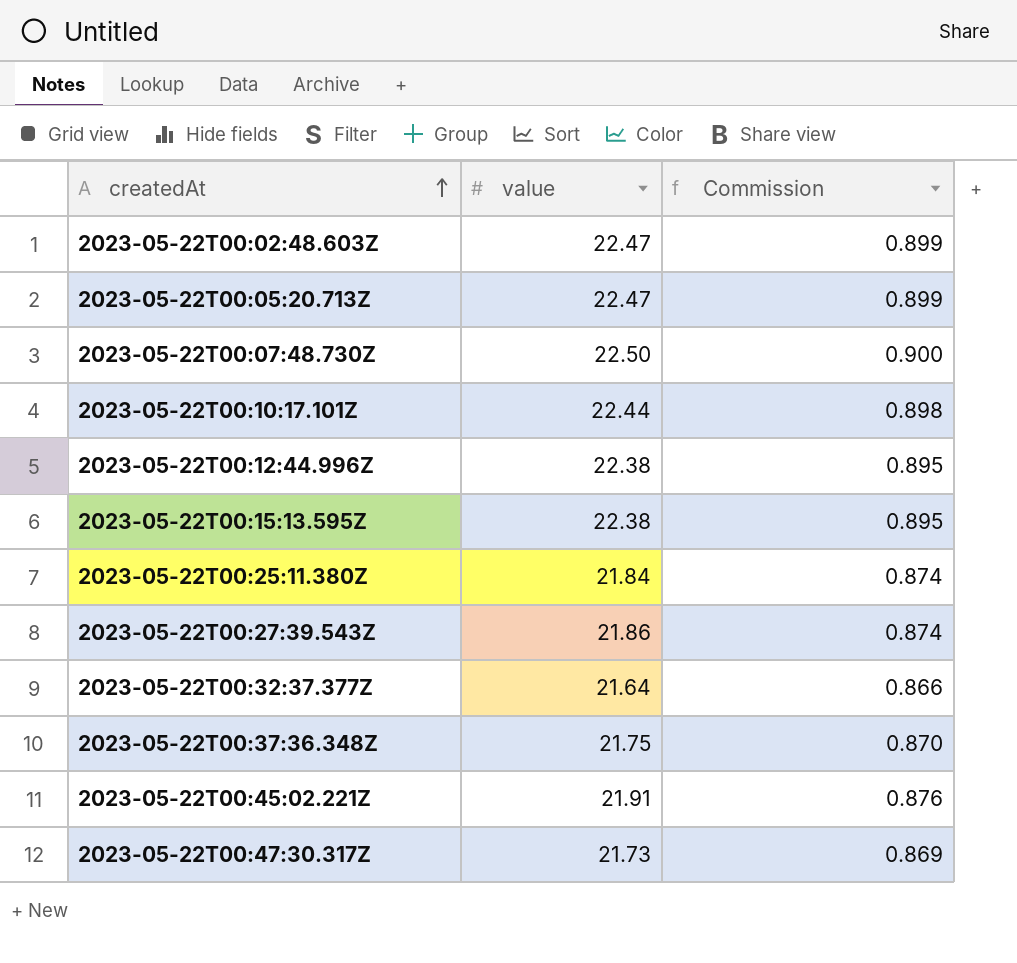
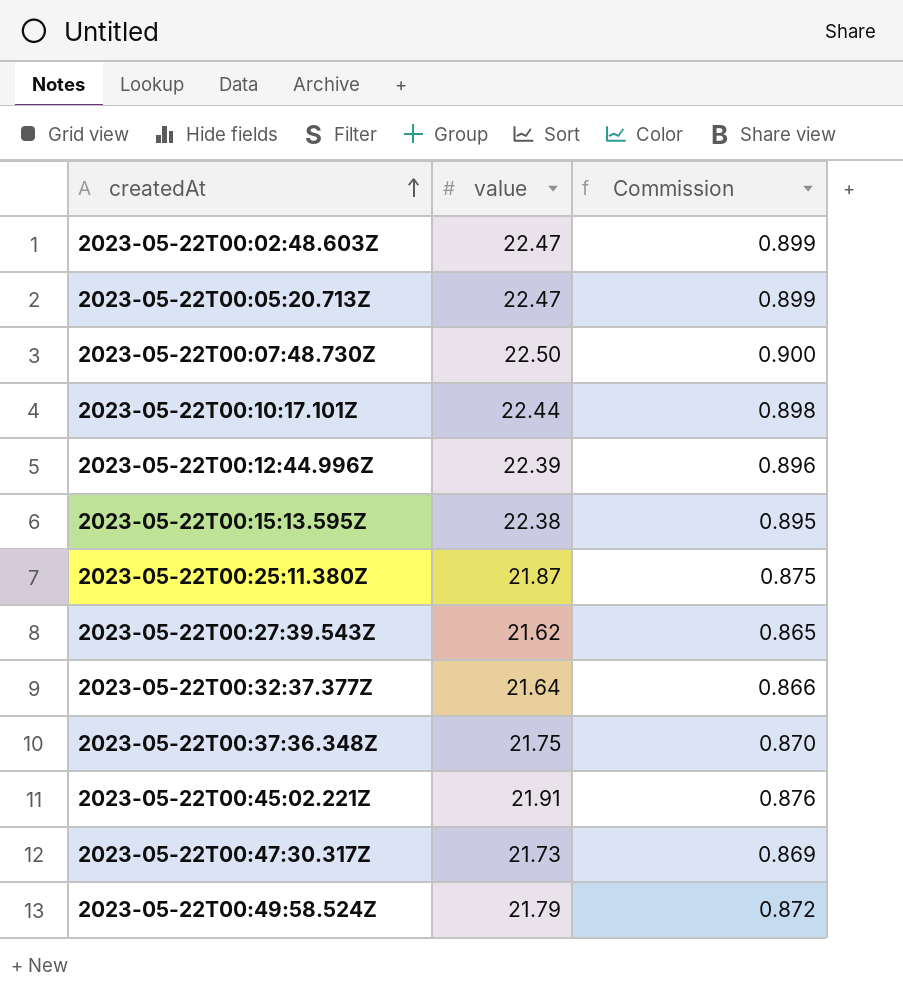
2023-05-22T00:12:44.996Z | value: 22.38 -> 22.39
2023-05-22T00:12:44.996Z | Commission: 0.895 -> 0.896
2023-05-22T00:25:11.380Z | value: 21.84 -> 21.87
2023-05-22T00:25:11.380Z | Commission: 0.874 -> 0.875
2023-05-22T00:27:39.543Z | value: 21.86 -> 21.62
2023-05-22T00:27:39.543Z | Commission: 0.874 -> 0.865
row 2023-05-22T00:49:58.524Z: none -> 21.79 | 0.872

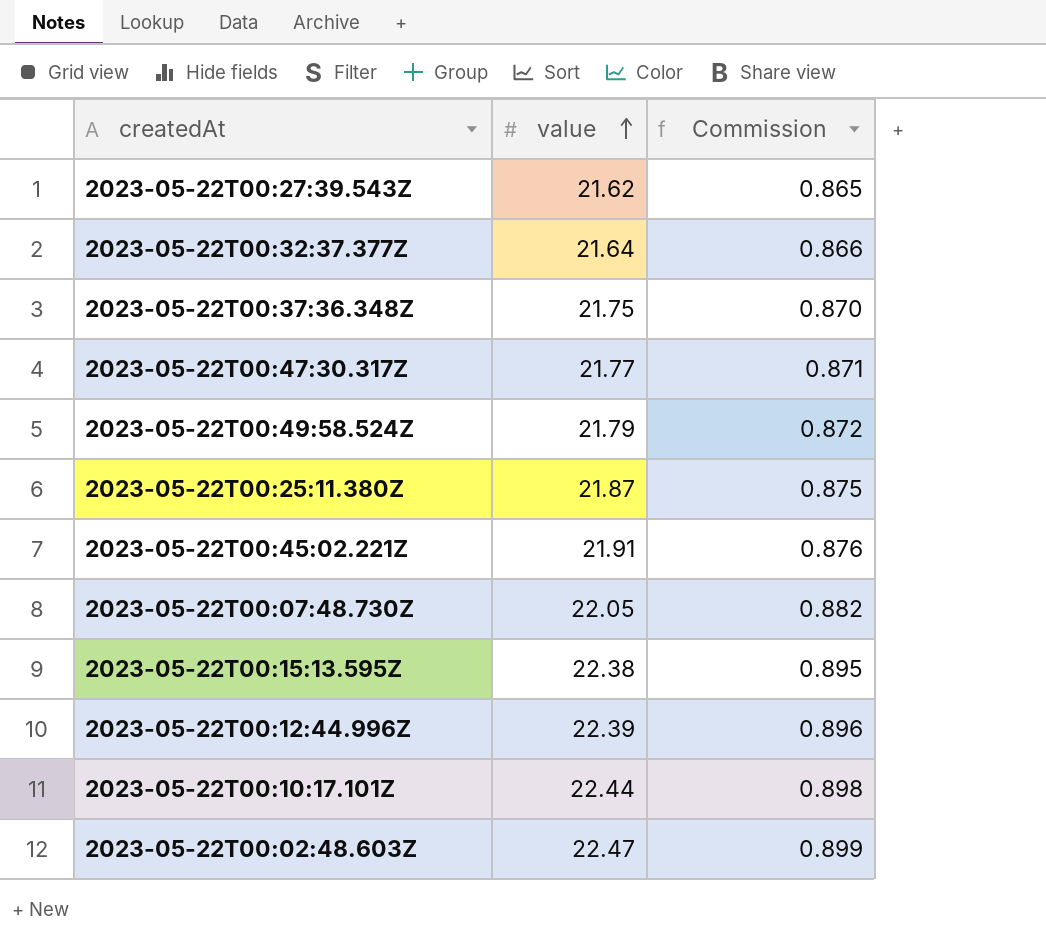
row order: createdAt ascending -> value ascending
row 2023-05-22T00:05:20.713Z: 22.47 | 0.899 -> none
2023-05-22T00:47:30.317Z | value: 21.73 -> 21.77
2023-05-22T00:47:30.317Z | Commission: 0.869 -> 0.871
2023-05-22T00:07:48.730Z | value: 22.50 -> 22.05
2023-05-22T00:07:48.730Z | Commission: 0.900 -> 0.882

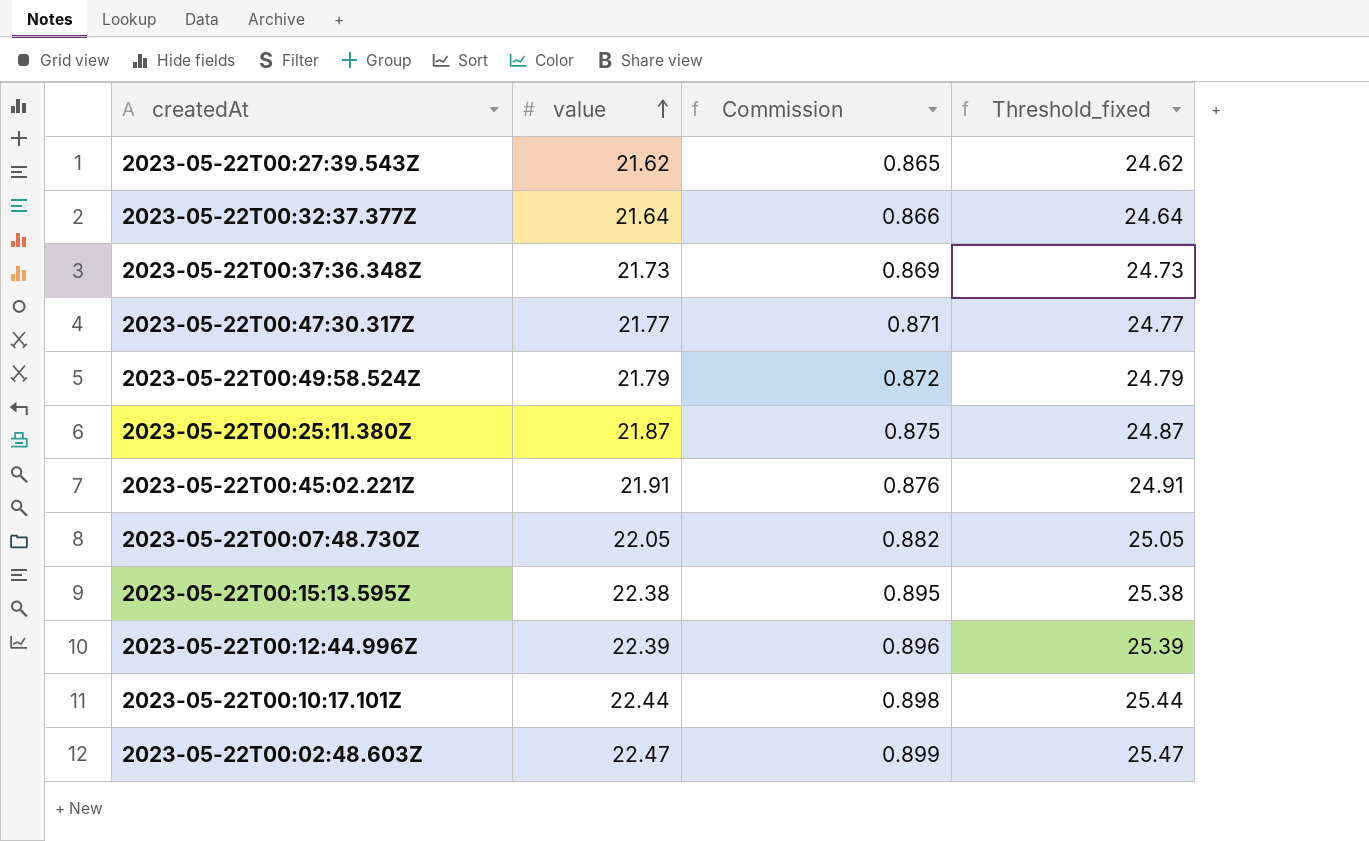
column Threshold_fixed | formula: none -> [value] + 3
2023-05-22T00:37:36.348Z | value: 21.75 -> 21.73
2023-05-22T00:37:36.348Z | Commission: 0.870 -> 0.869

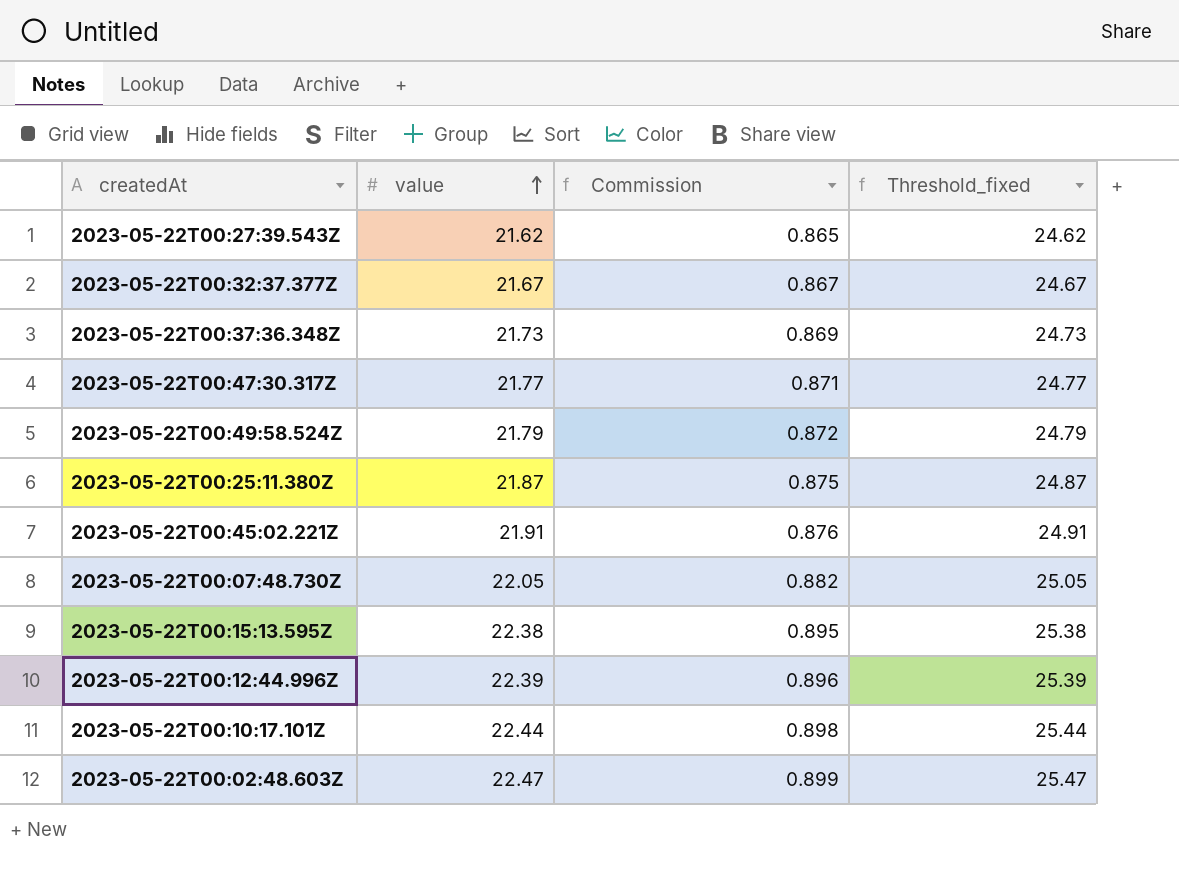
2023-05-22T00:32:37.377Z | value: 21.64 -> 21.67
2023-05-22T00:32:37.377Z | Commission: 0.866 -> 0.867
2023-05-22T00:32:37.377Z | Threshold_fixed: 24.64 -> 24.67

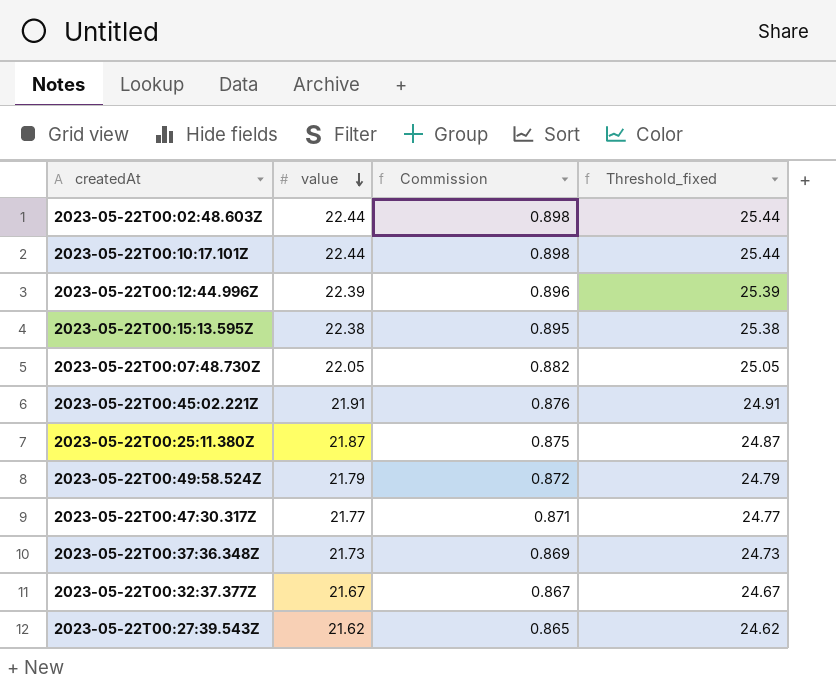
row order: value ascending -> value descending
2023-05-22T00:02:48.603Z | value: 22.47 -> 22.44
2023-05-22T00:02:48.603Z | Commission: 0.899 -> 0.898
2023-05-22T00:02:48.603Z | Threshold_fixed: 25.47 -> 25.44

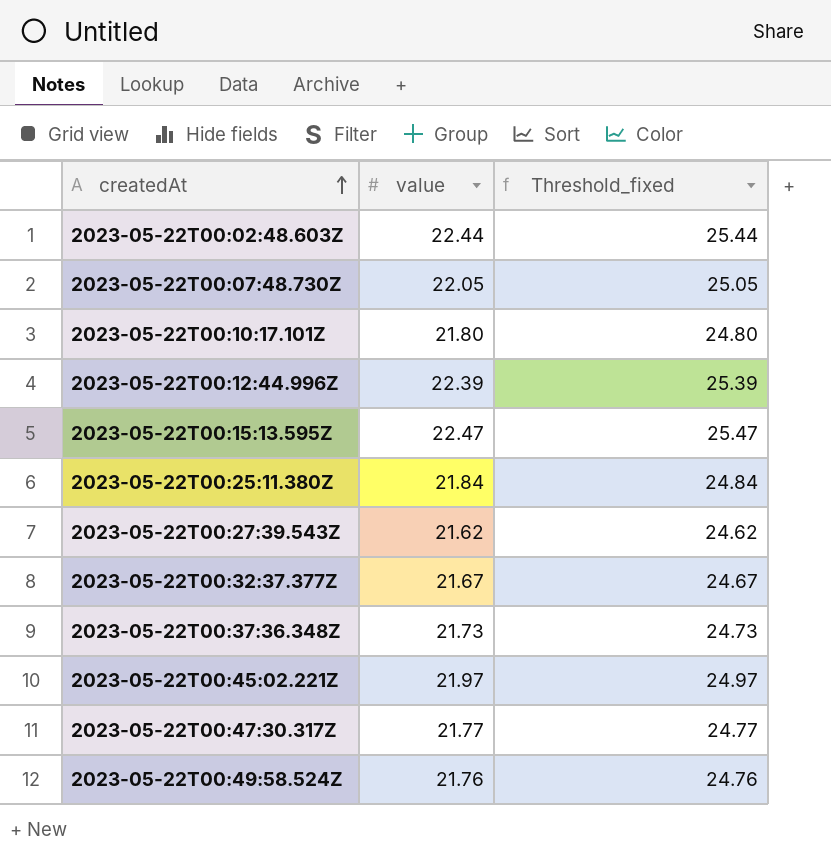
row order: value descending -> createdAt ascending
column Commission | formula: [value] * 0.04 -> none
2023-05-22T00:10:17.101Z | value: 22.44 -> 21.80
2023-05-22T00:10:17.101Z | Threshold_fixed: 25.44 -> 24.80
2023-05-22T00:15:13.595Z | value: 22.38 -> 22.47
2023-05-22T00:15:13.595Z | Threshold_fixed: 25.38 -> 25.47
2023-05-22T00:25:11.380Z | value: 21.87 -> 21.84
2023-05-22T00:25:11.380Z | Threshold_fixed: 24.87 -> 24.84
2023-05-22T00:45:02.221Z | value: 21.91 -> 21.97
2023-05-22T00:45:02.221Z | Threshold_fixed: 24.91 -> 24.97
2023-05-22T00:49:58.524Z | value: 21.79 -> 21.76
2023-05-22T00:49:58.524Z | Threshold_fixed: 24.79 -> 24.76

